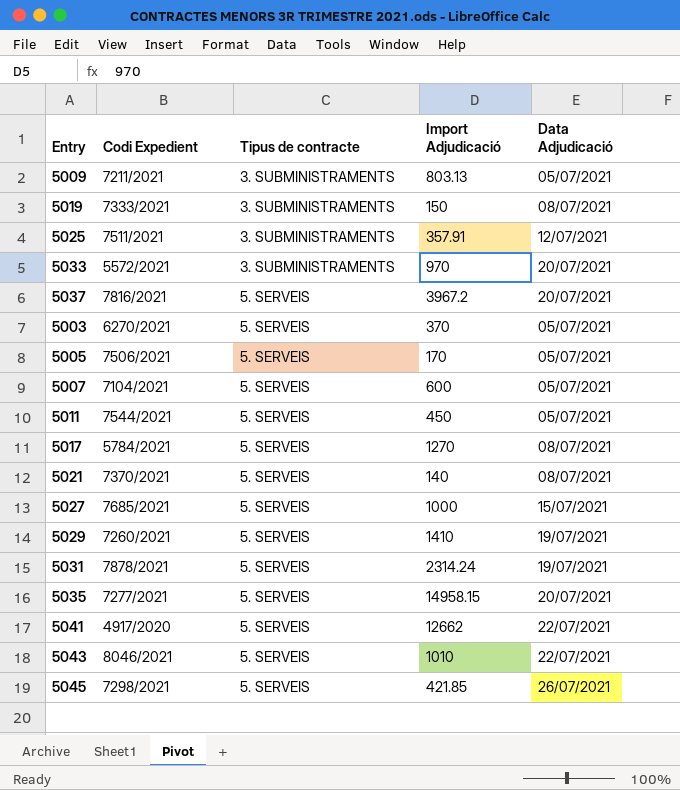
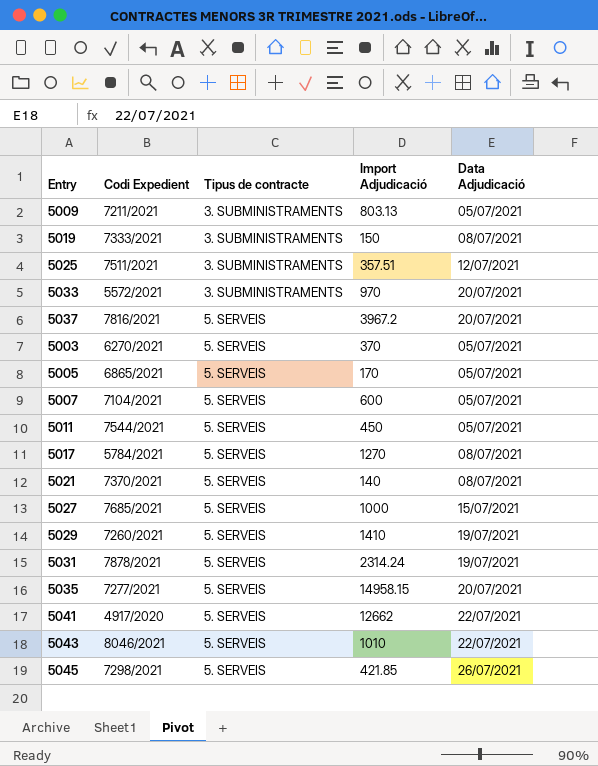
5025 | Import Adjudicació: 357.91 -> 357.51
5005 | Codi Expedient: 7506/2021 -> 6865/2021

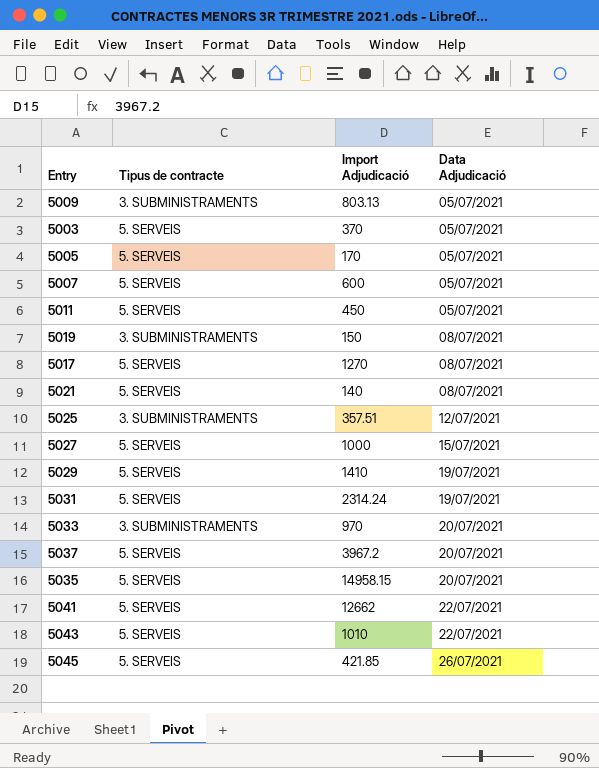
row order: Tipus de contracte ascending -> Data Adjudicació ascending
column Codi Expedient | position: 2 -> none

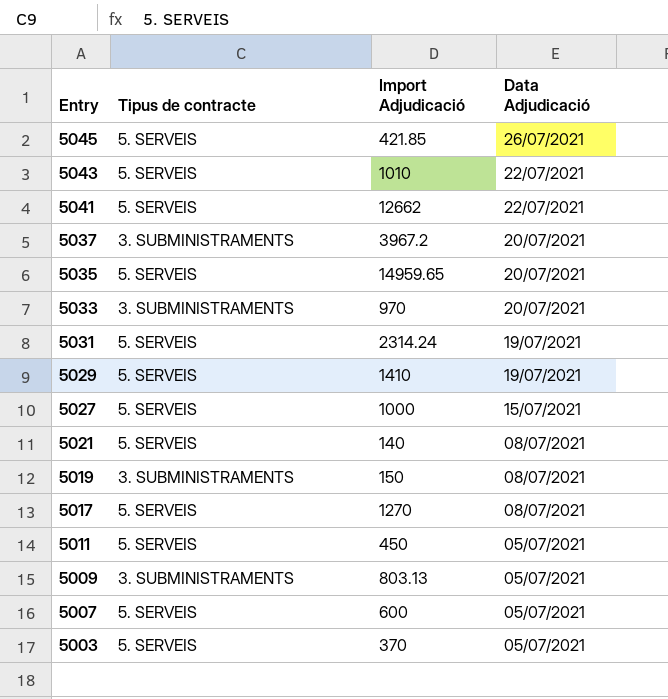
row order: Data Adjudicació ascending -> Entry descending
row 5005: 5. SERVEIS | 170 | 05/07/2021 -> none
row 5025: 3. SUBMINISTRAMENTS | 357.51 | 12/07/2021 -> none
5037 | Tipus de contracte: 5. SERVEIS -> 3. SUBMINISTRAMENTS
5035 | Import Adjudicació: 14958.15 -> 14959.65

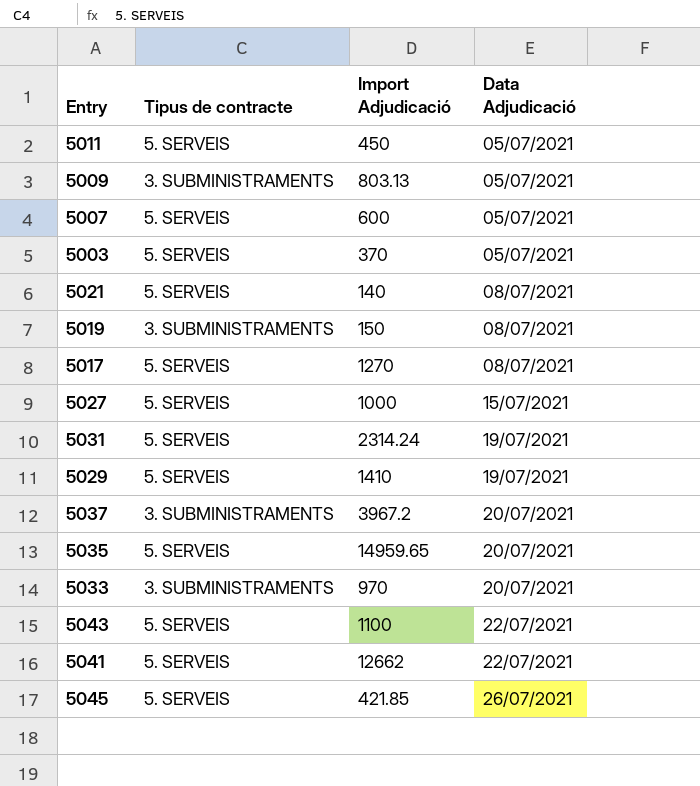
row order: Entry descending -> Data Adjudicació ascending
5043 | Import Adjudicació: 1010 -> 1100

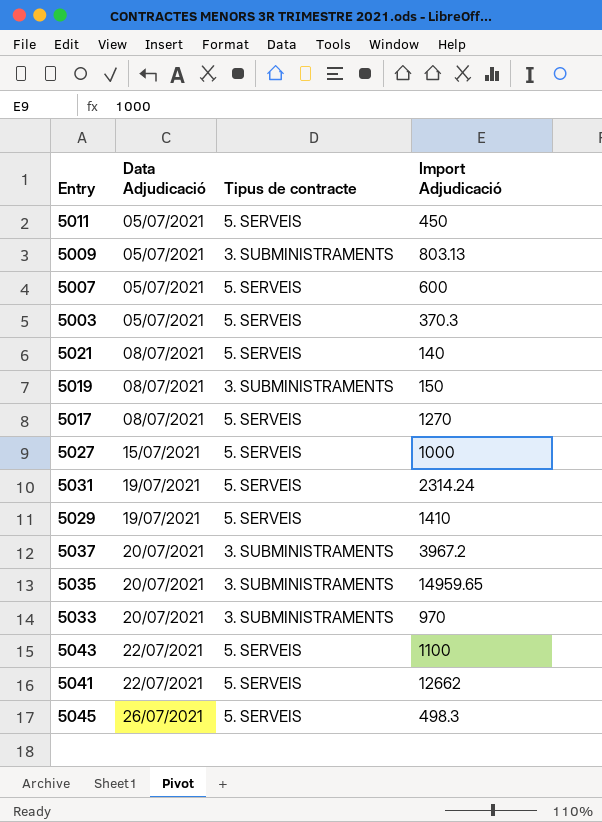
column Data Adjudicació | position: 4 -> 2
5003 | Import Adjudicació: 370 -> 370.3
5035 | Tipus de contracte: 5. SERVEIS -> 3. SUBMINISTRAMENTS
5045 | Import Adjudicació: 421.85 -> 498.3

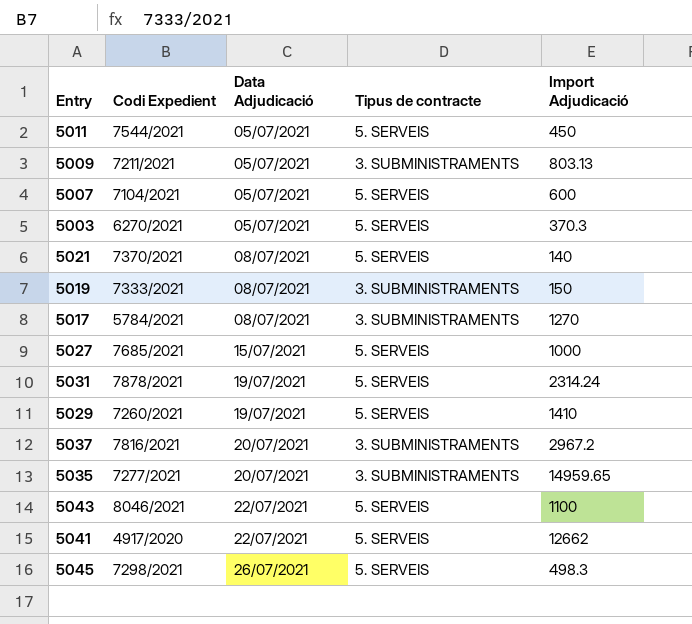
column Codi Expedient | position: none -> 2
row 5033: 20/07/2021 | 3. SUBMINISTRAMENTS | 970 -> none
5017 | Tipus de contracte: 5. SERVEIS -> 3. SUBMINISTRAMENTS
5037 | Import Adjudicació: 3967.2 -> 2967.2

